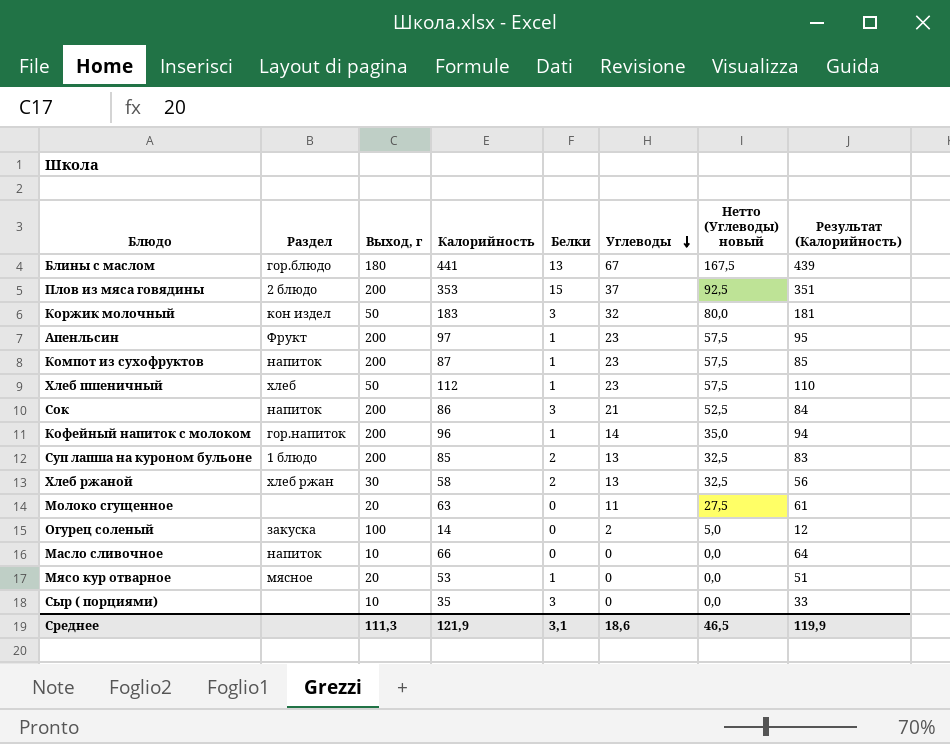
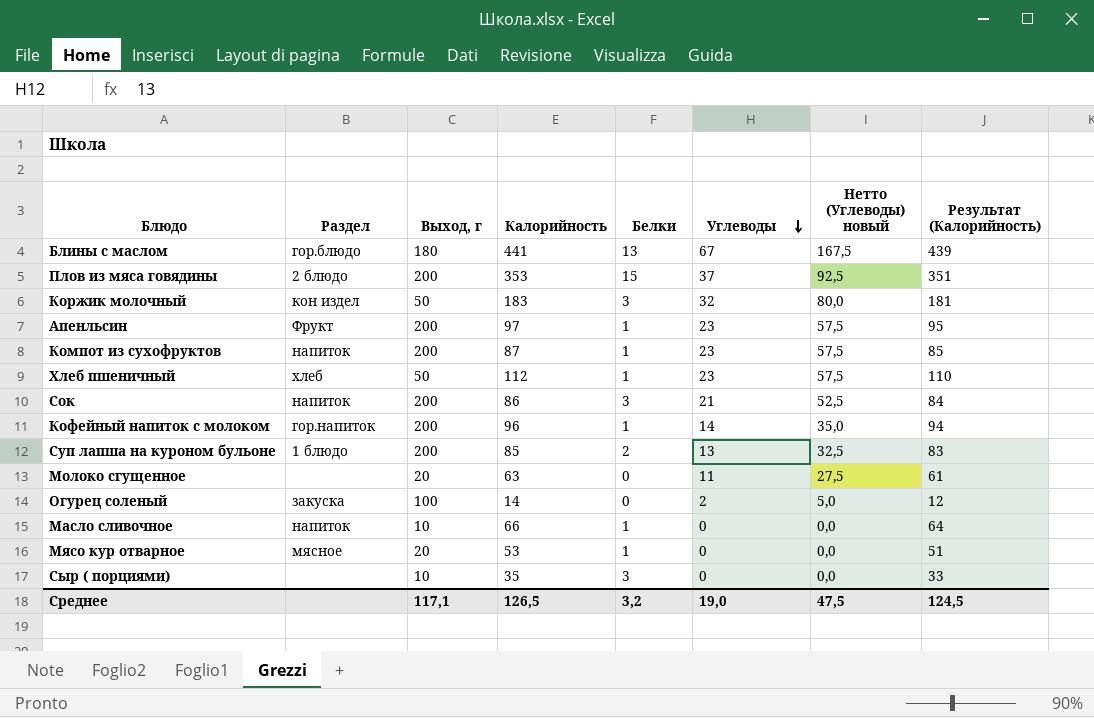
row Хлеб ржаной: хлеб ржан | 30 | 58 | 2 | 13 | 32,5 | 56 -> none
Масло сливочное | Белки: 0 -> 1
Среднее | Выход, г: 111,3 -> 117,1
Среднее | Калорийность: 121,9 -> 126,5
Среднее | Белки: 3,1 -> 3,2
Среднее | Углеводы: 18,6 -> 19,0
Среднее | Нетто (Углеводы) новый: 46,5 -> 47,5
Среднее | Результат (Калорийность): 119,9 -> 124,5

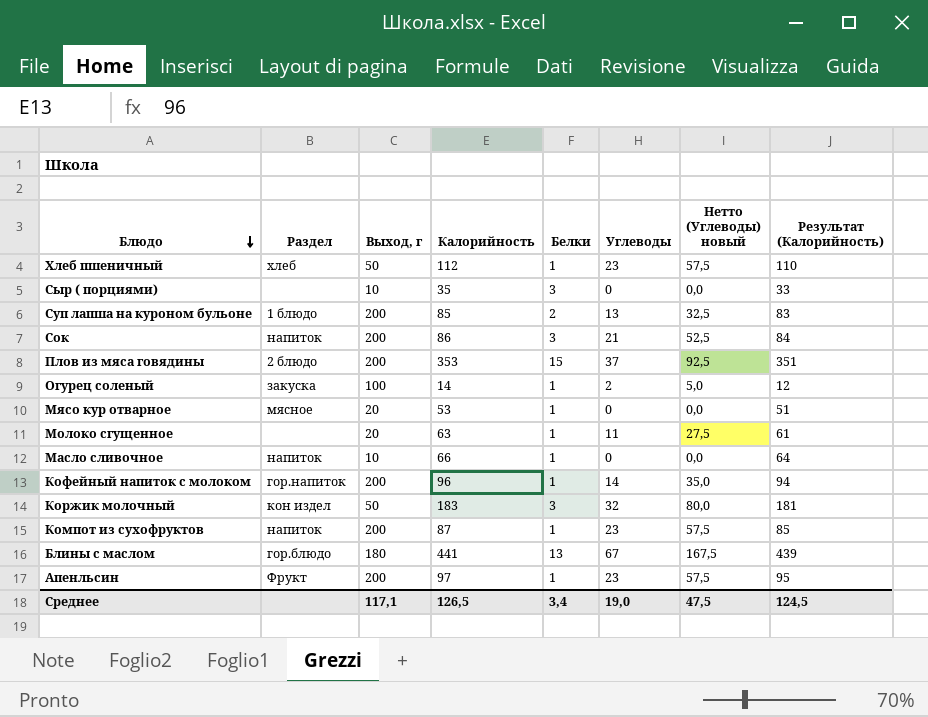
row order: Углеводы descending -> Блюдо descending
Огурец соленый | Белки: 0 -> 1
Молоко сгущенное | Белки: 0 -> 1
Среднее | Белки: 3,2 -> 3,4

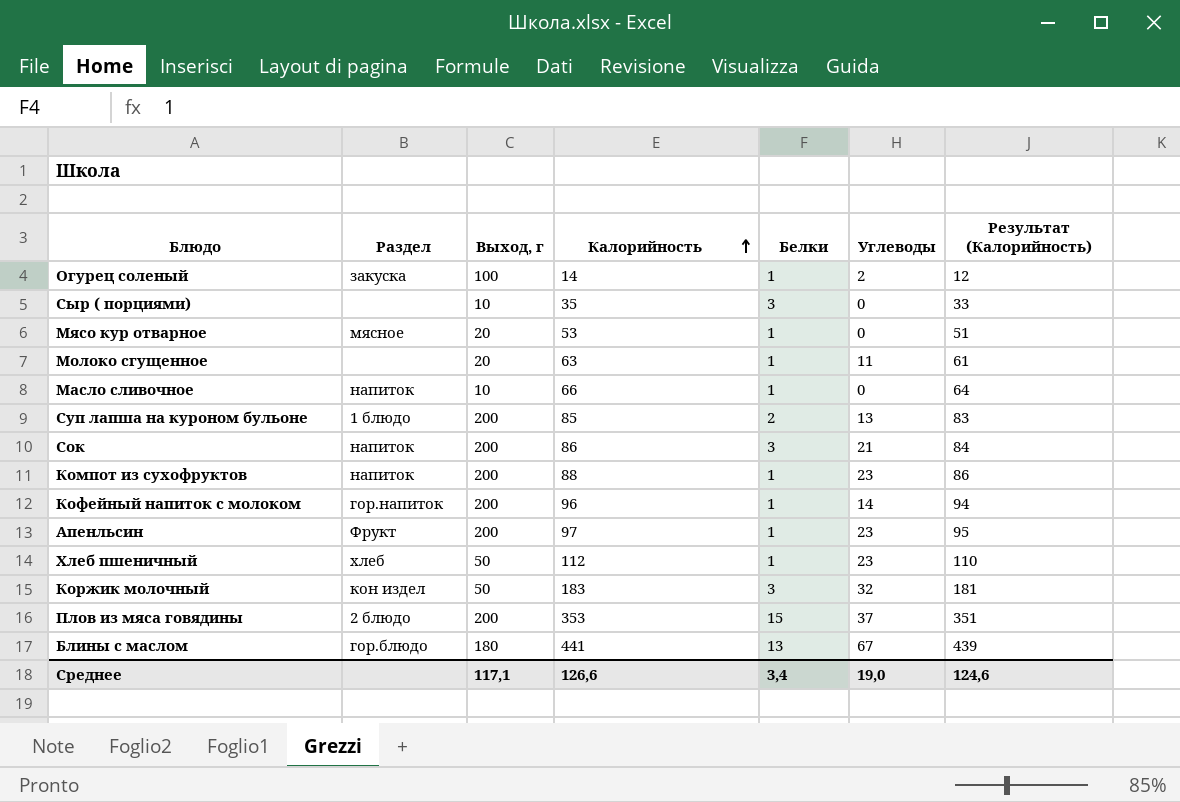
row order: Блюдо descending -> Калорийность ascending
column Нетто (Углеводы) новый | formula: [Углеводы] * 2,5 -> none
Компот из сухофруктов | Калорийность: 87 -> 88
Компот из сухофруктов | Результат (Калорийность): 85 -> 86
Среднее | Калорийность: 126,5 -> 126,6
Среднее | Результат (Калорийность): 124,5 -> 124,6

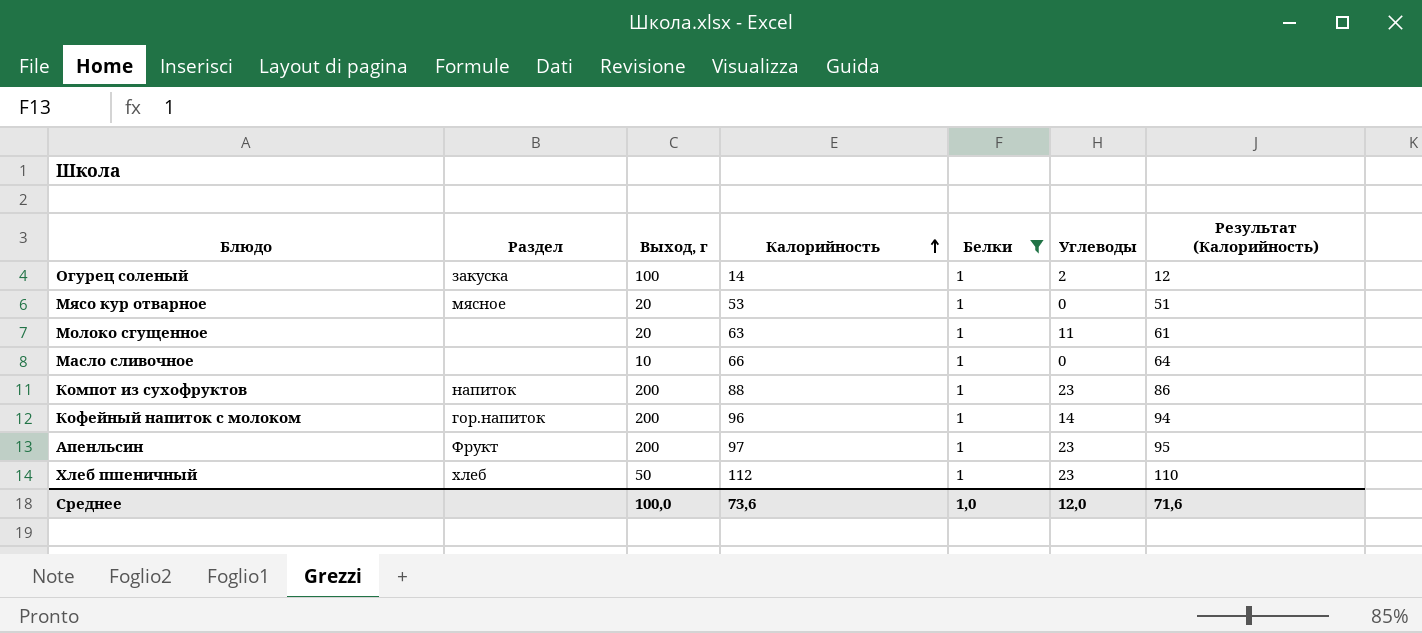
filter: none -> Белки = 1
Масло сливочное | Раздел: напиток -> none
Среднее | Выход, г: 117,1 -> 100,0
Среднее | Калорийность: 126,6 -> 73,6
Среднее | Белки: 3,4 -> 1,0
Среднее | Углеводы: 19,0 -> 12,0
Среднее | Результат (Калорийность): 124,6 -> 71,6

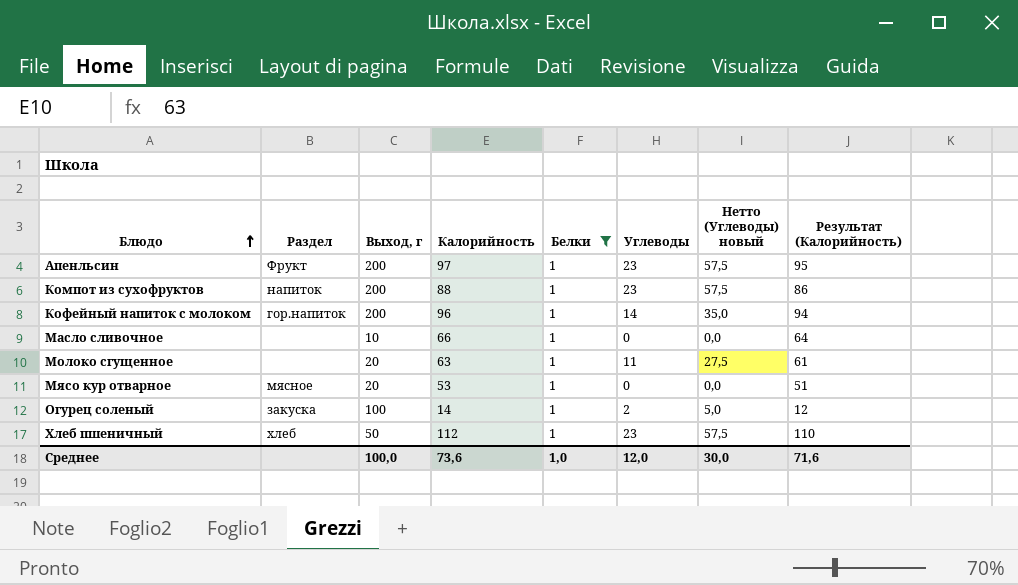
row order: Калорийность ascending -> Блюдо ascending
column Нетто (Углеводы) новый | formula: none -> [Углеводы] * 2,5

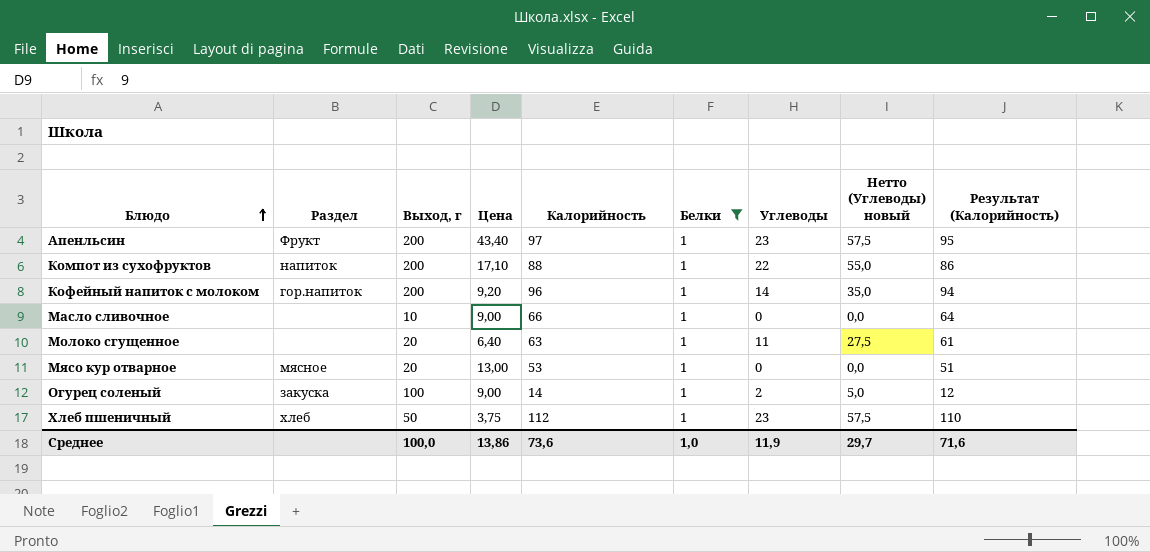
column Цена | position: none -> 4
Компот из сухофруктов | Углеводы: 23 -> 22
Компот из сухофруктов | Нетто (Углеводы) новый: 57,5 -> 55,0
Среднее | Углеводы: 12,0 -> 11,9
Среднее | Нетто (Углеводы) новый: 30,0 -> 29,7

